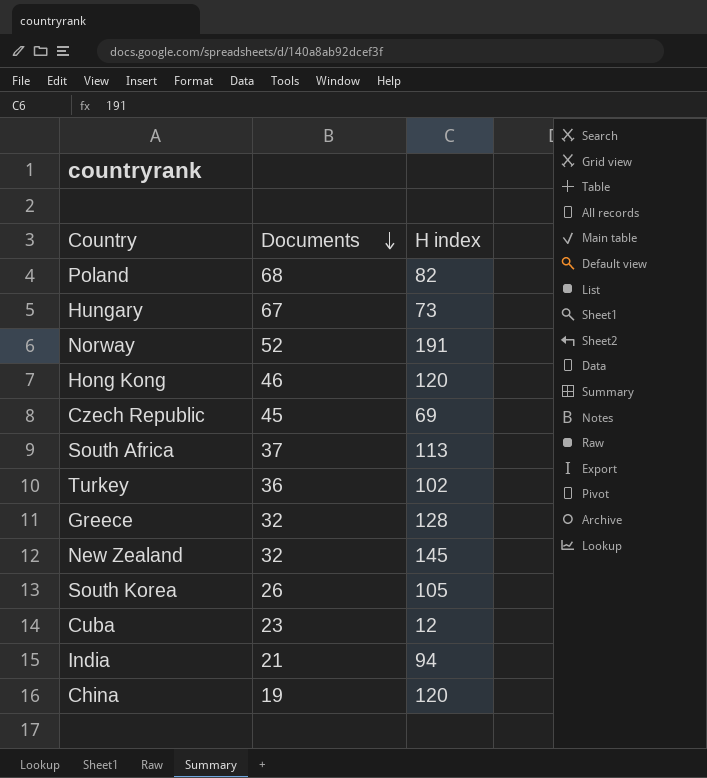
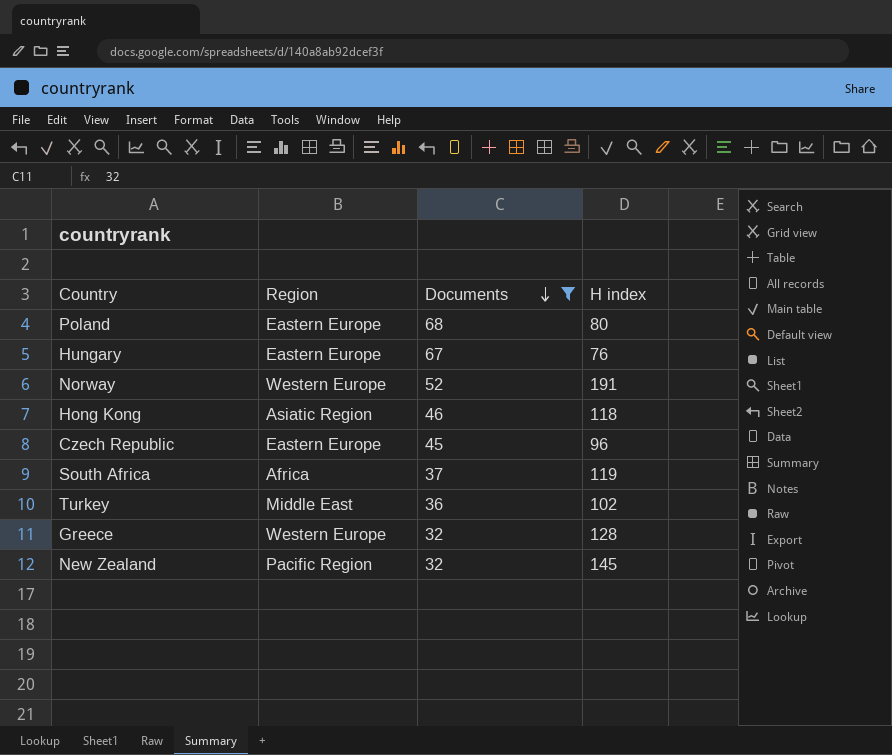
filter: none -> Documents >= 32
column Region | position: none -> 2
Poland | H index: 82 -> 80
Hungary | H index: 73 -> 76
Hong Kong | H index: 120 -> 118
Czech Republic | H index: 69 -> 96
South Africa | H index: 113 -> 119

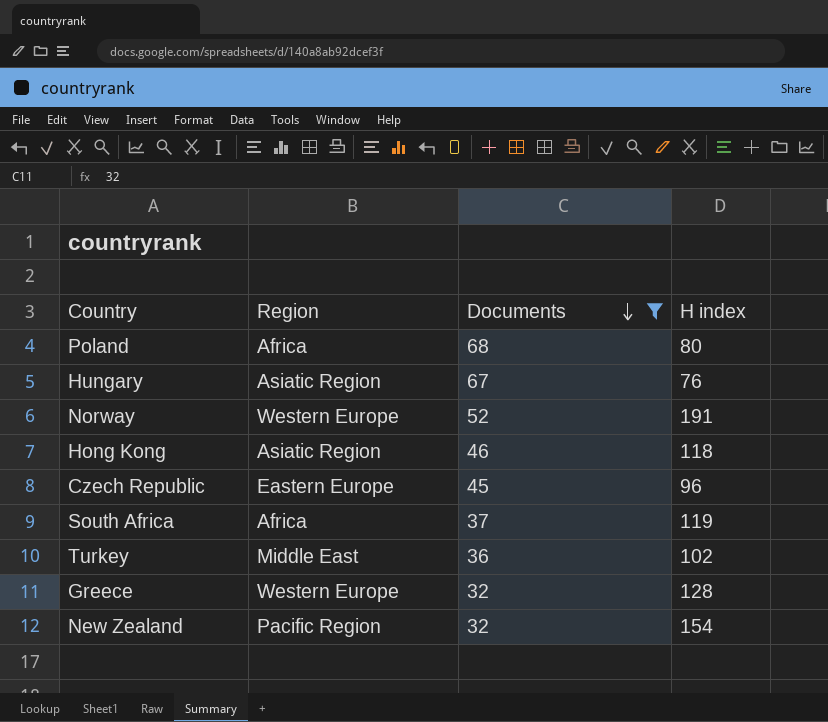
Poland | Region: Eastern Europe -> Africa
Hungary | Region: Eastern Europe -> Asiatic Region
New Zealand | H index: 145 -> 154

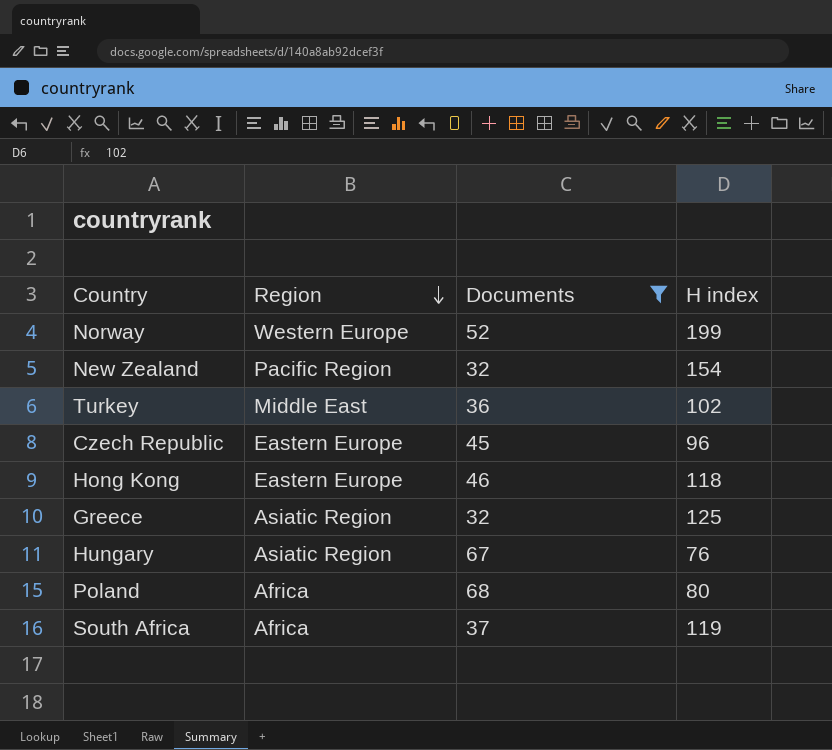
row order: Documents descending -> Region descending
Norway | H index: 191 -> 199
Hong Kong | Region: Asiatic Region -> Eastern Europe
Greece | Region: Western Europe -> Asiatic Region
Greece | H index: 128 -> 125

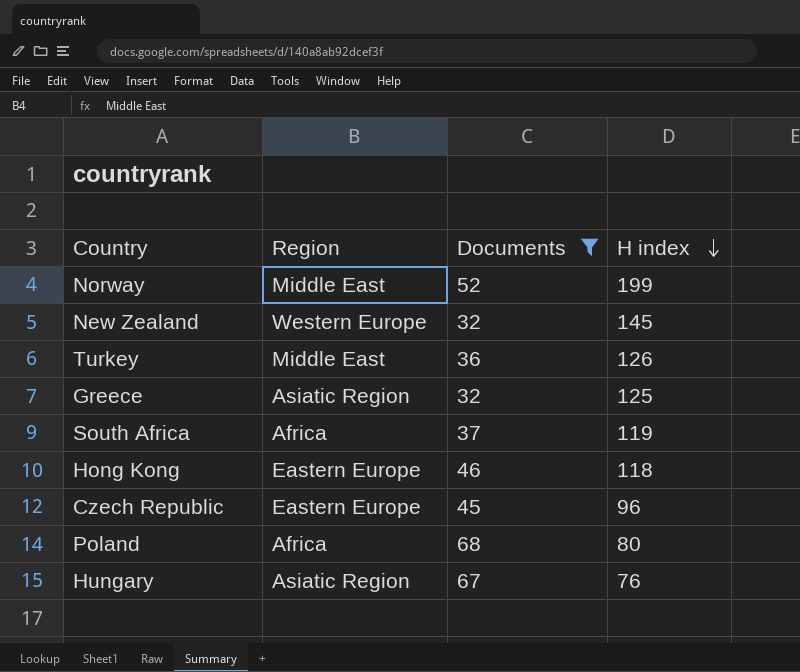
row order: Region descending -> H index descending
Norway | Region: Western Europe -> Middle East
New Zealand | Region: Pacific Region -> Western Europe
New Zealand | H index: 154 -> 145
Turkey | H index: 102 -> 126

